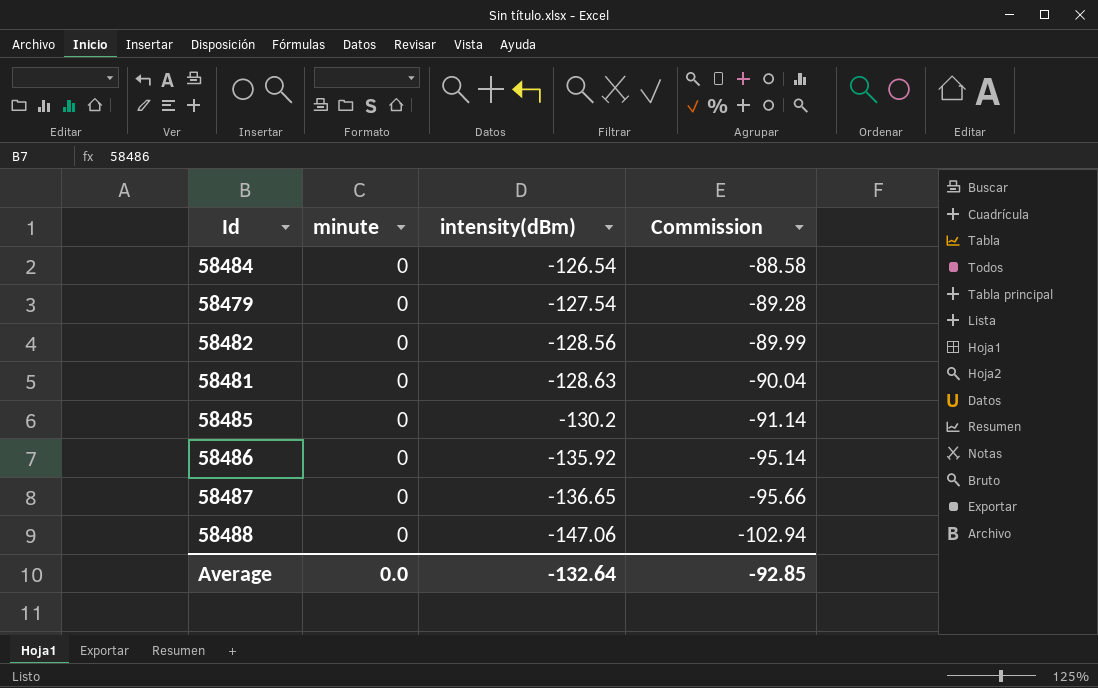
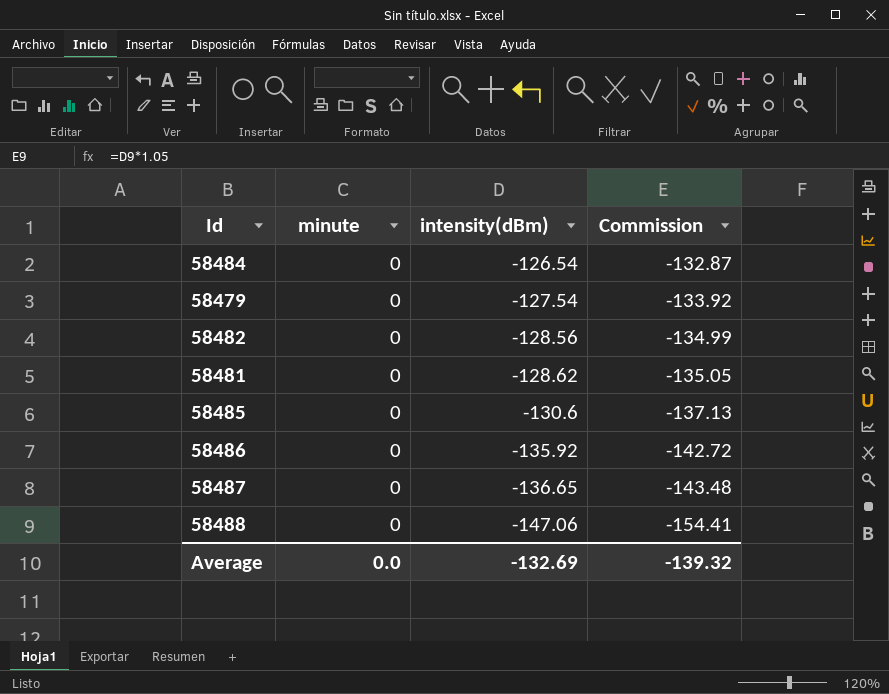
column Commission | formula: [intensity(dBm)] * 0.7 -> [intensity(dBm)] * 1.05
58481 | intensity(dBm): -128.63 -> -128.62
58485 | intensity(dBm): -130.2 -> -130.6
Average | intensity(dBm): -132.64 -> -132.69
Average | Commission: -92.85 -> -139.32

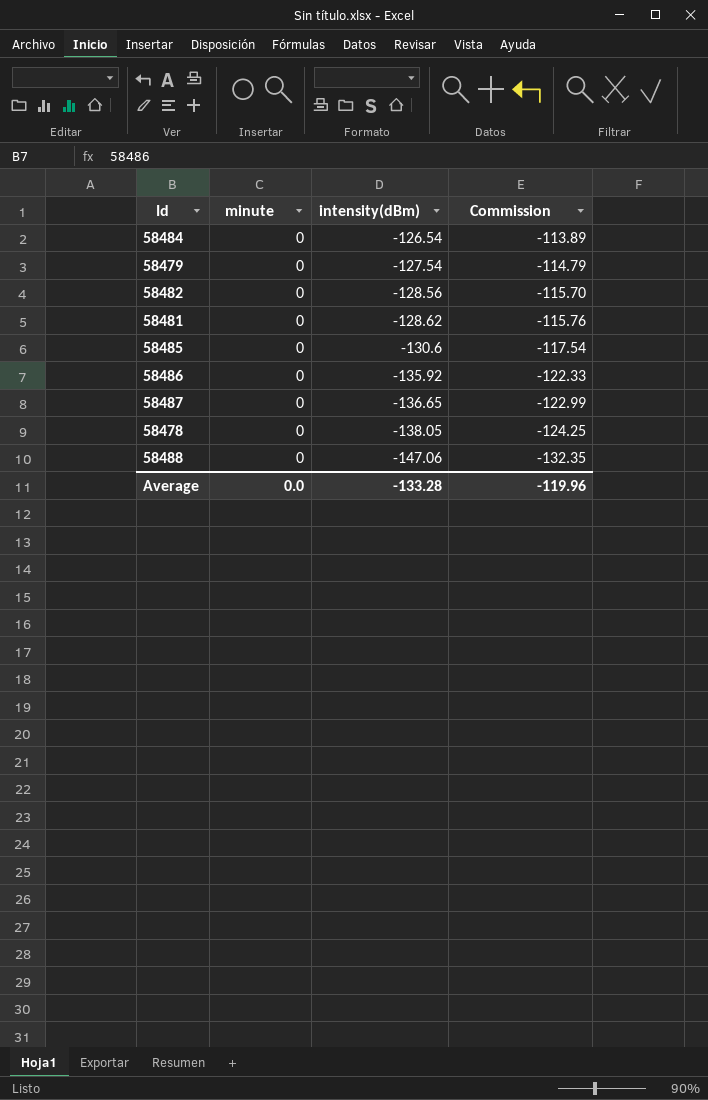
column Commission | formula: [intensity(dBm)] * 1.05 -> [intensity(dBm)] * 0.9
row 58478: none -> 0 | -138.05 | -124.25
Average | intensity(dBm): -132.69 -> -133.28
Average | Commission: -139.32 -> -119.96

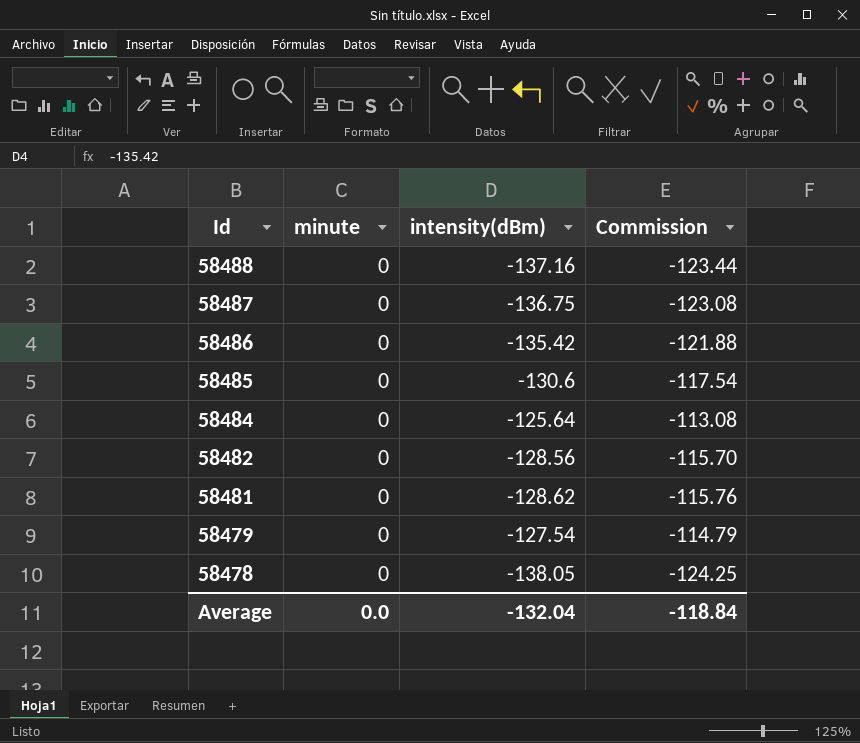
row order: intensity(dBm) descending -> Id descending
58488 | intensity(dBm): -147.06 -> -137.16
58488 | Commission: -132.35 -> -123.44
58487 | intensity(dBm): -136.65 -> -136.75
58487 | Commission: -122.99 -> -123.08
58486 | intensity(dBm): -135.92 -> -135.42
58486 | Commission: -122.33 -> -121.88
58484 | intensity(dBm): -126.54 -> -125.64
58484 | Commission: -113.89 -> -113.08
Average | intensity(dBm): -133.28 -> -132.04
Average | Commission: -119.96 -> -118.84

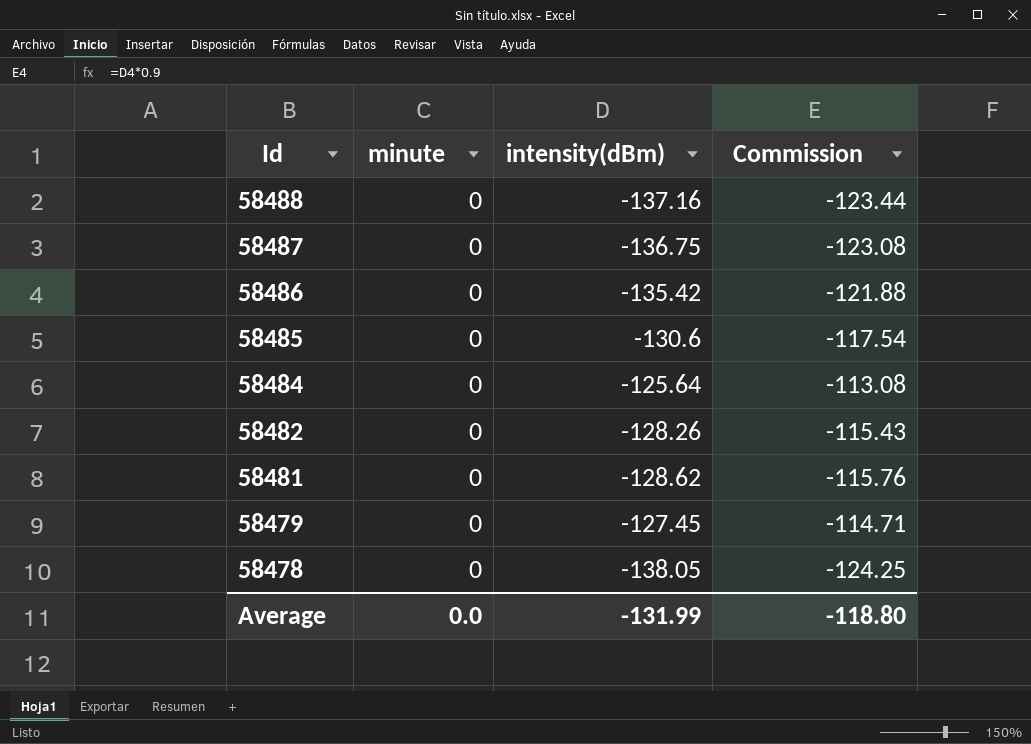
58482 | intensity(dBm): -128.56 -> -128.26
58482 | Commission: -115.70 -> -115.43
58479 | intensity(dBm): -127.54 -> -127.45
58479 | Commission: -114.79 -> -114.71
Average | intensity(dBm): -132.04 -> -131.99
Average | Commission: -118.84 -> -118.80

